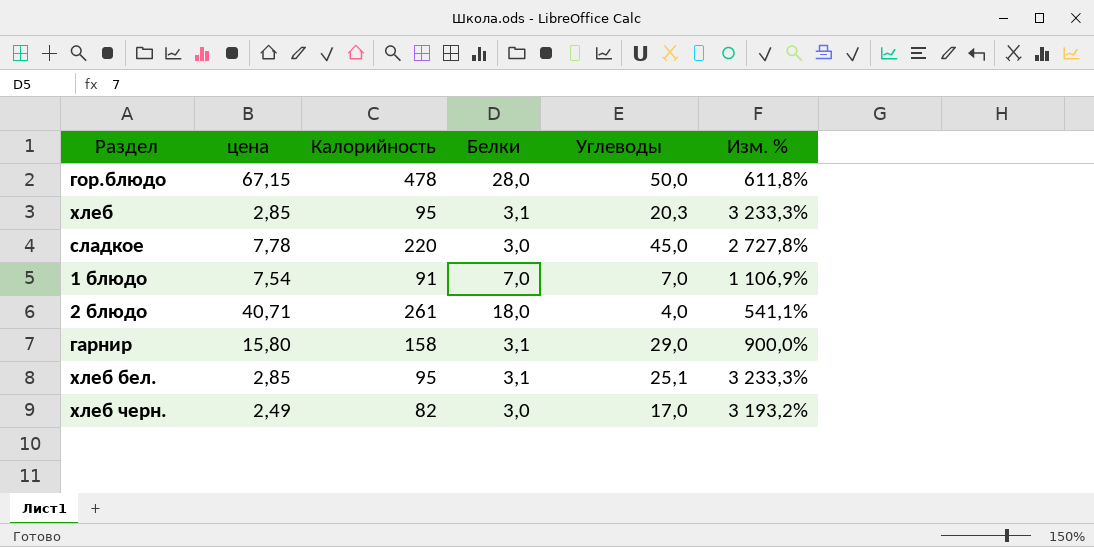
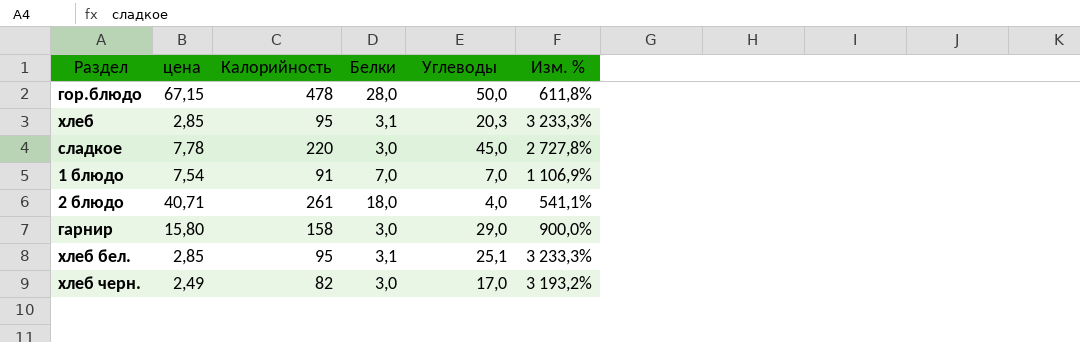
гарнир | Белки: 3,1 -> 3,0

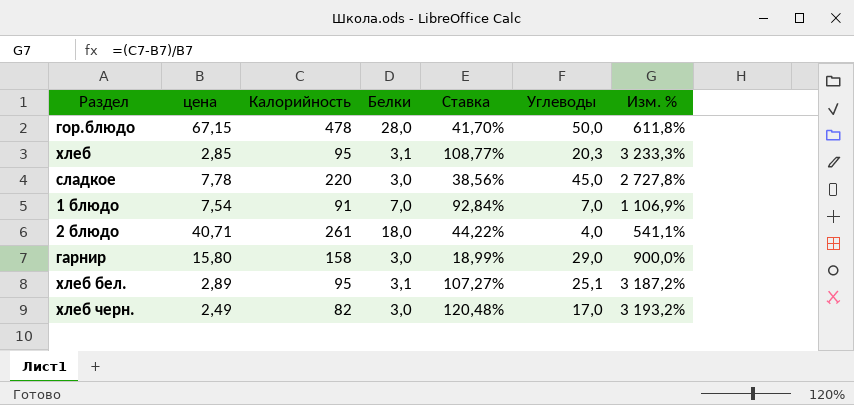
column Ставка | formula: none -> [Белки] / [цена]
хлеб бел. | цена: 2,85 -> 2,89
хлеб бел. | Изм. %: 3 233,3% -> 3 187,2%

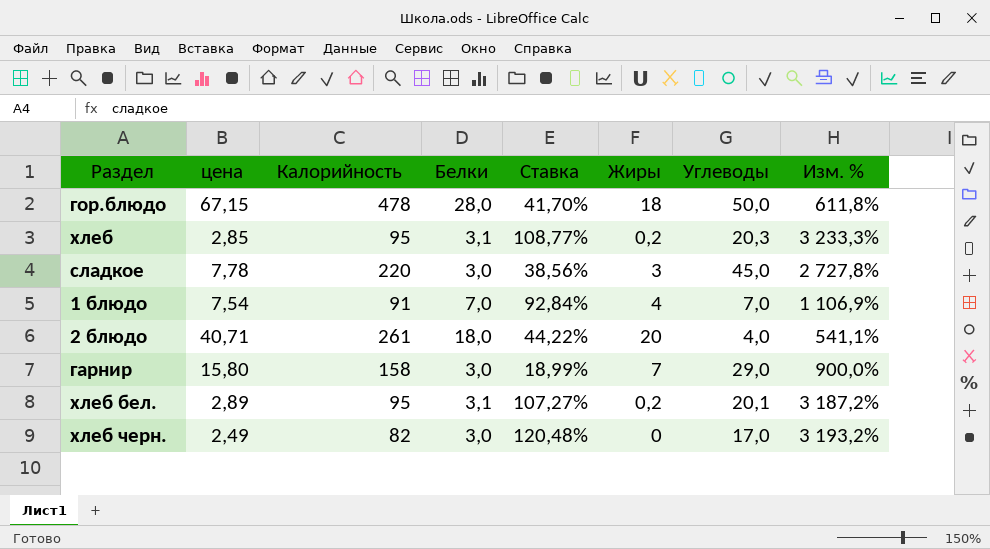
column Жиры | position: none -> 6
хлеб бел. | Углеводы: 25,1 -> 20,1

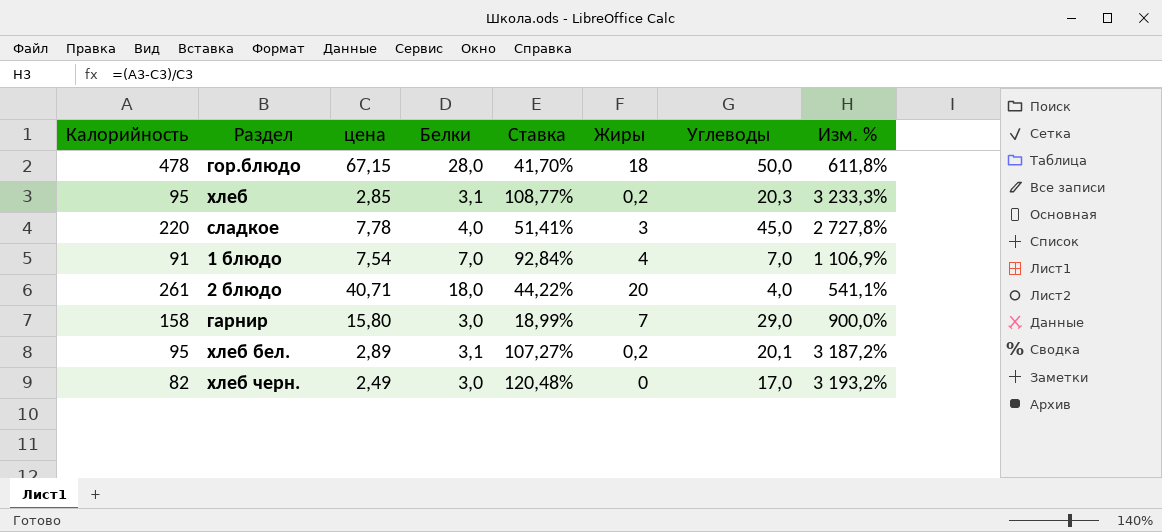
column Калорийность | position: 3 -> 1
сладкое | Белки: 3,0 -> 4,0
сладкое | Ставка: 38,56% -> 51,41%

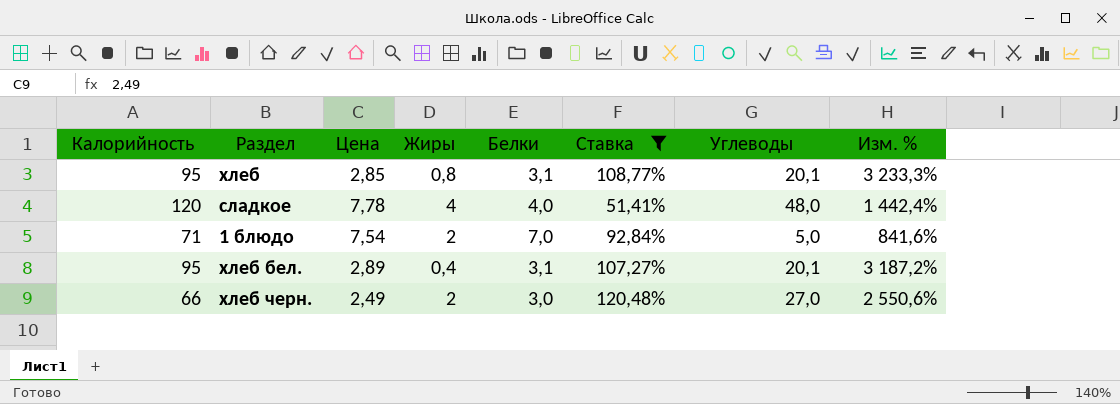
filter: none -> Ставка >= 51,41%
column name: цена -> Цена
column Жиры | position: 6 -> 4
хлеб | Жиры: 0,2 -> 0,8
хлеб | Углеводы: 20,3 -> 20,1
сладкое | Калорийность: 220 -> 120
сладкое | Жиры: 3 -> 4
сладкое | Углеводы: 45,0 -> 48,0
сладкое | Изм. %: 2 727,8% -> 1 442,4%
1 блюдо | Калорийность: 91 -> 71
1 блюдо | Жиры: 4 -> 2
1 блюдо | Углеводы: 7,0 -> 5,0
1 блюдо | Изм. %: 1 106,9% -> 841,6%
хлеб бел. | Жиры: 0,2 -> 0,4
хлеб черн. | Калорийность: 82 -> 66
хлеб черн. | Жиры: 0 -> 2
хлеб черн. | Углеводы: 17,0 -> 27,0
хлеб черн. | Изм. %: 3 193,2% -> 2 550,6%

